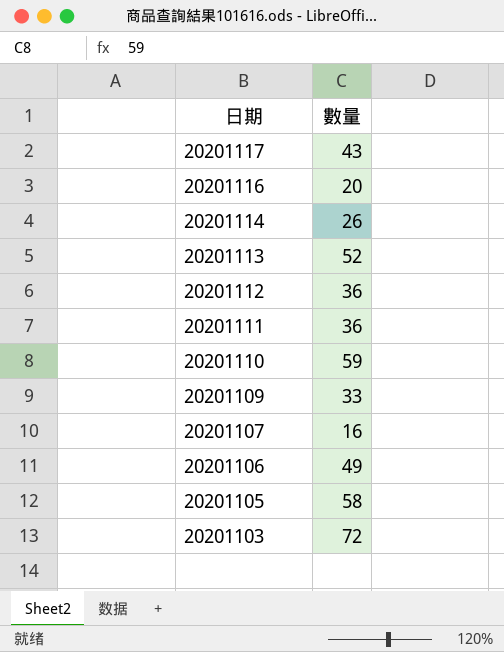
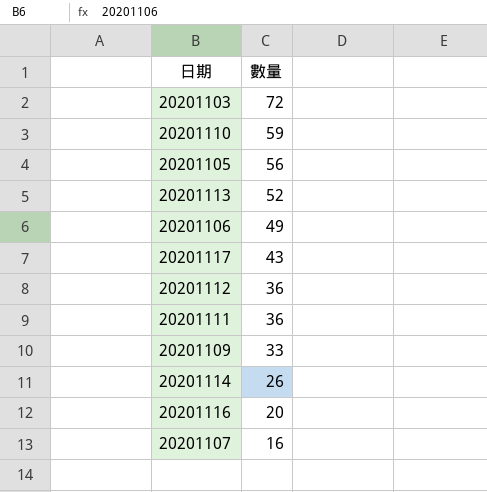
row order: 日期 descending -> 數量 descending
20201105 | 數量: 58 -> 56

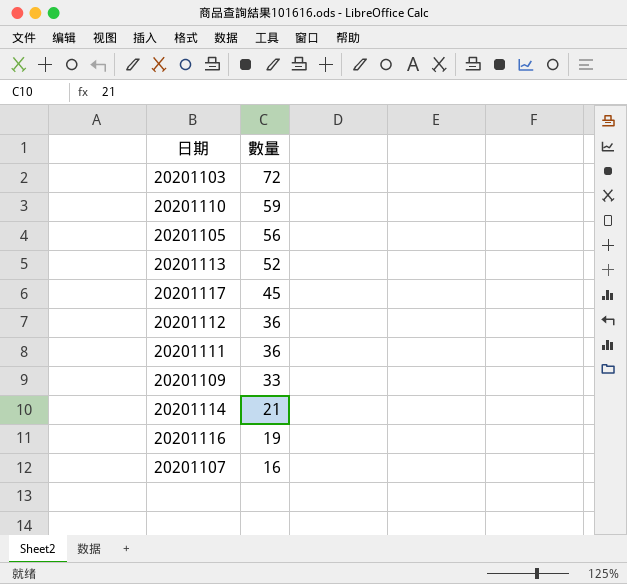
row 20201106: 49 -> none
20201117 | 數量: 43 -> 45
20201114 | 數量: 26 -> 21
20201116 | 數量: 20 -> 19

